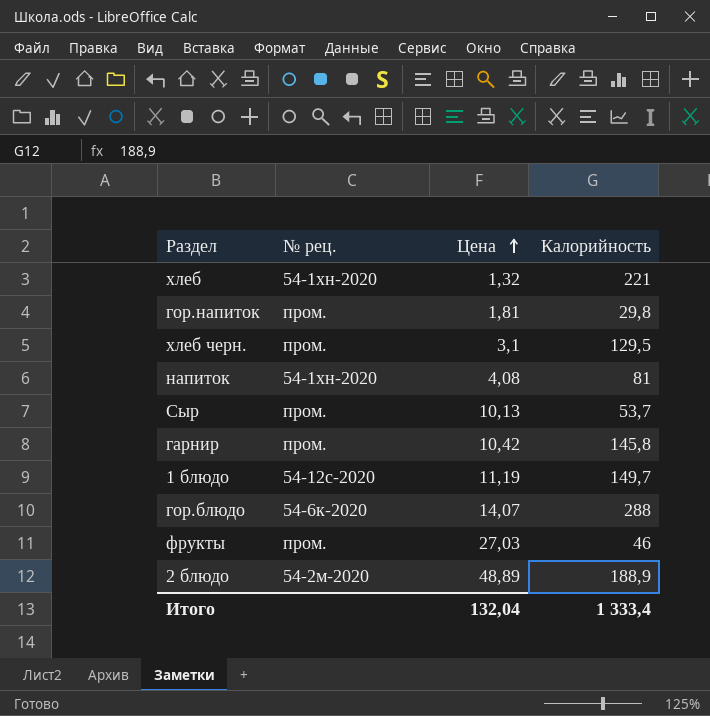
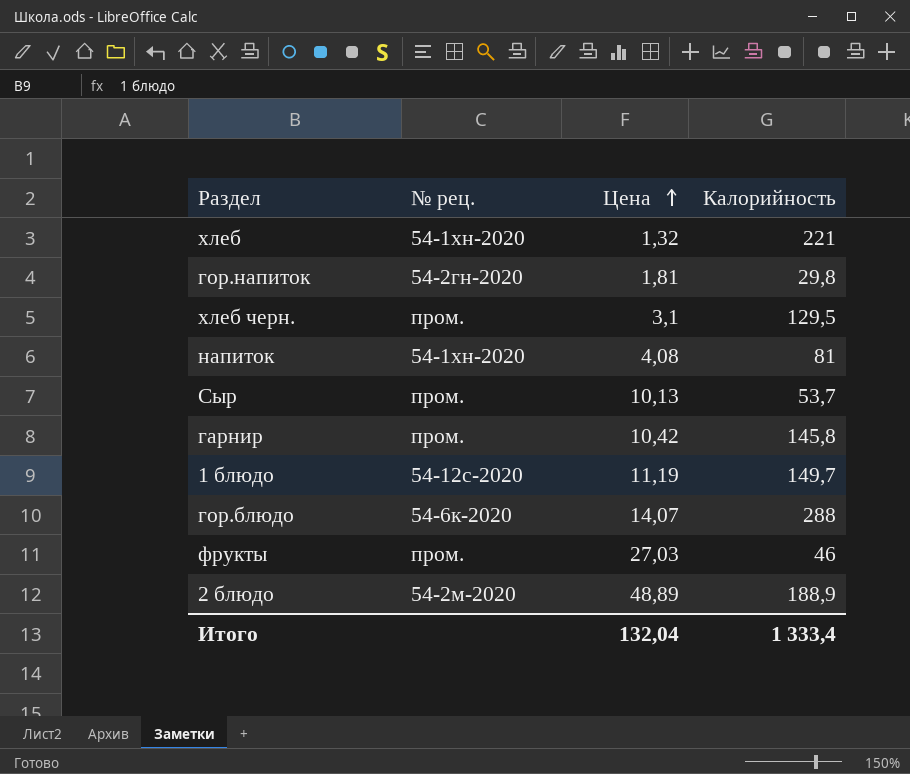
гор.напиток | № рец.: пром. -> 54-2гн-2020

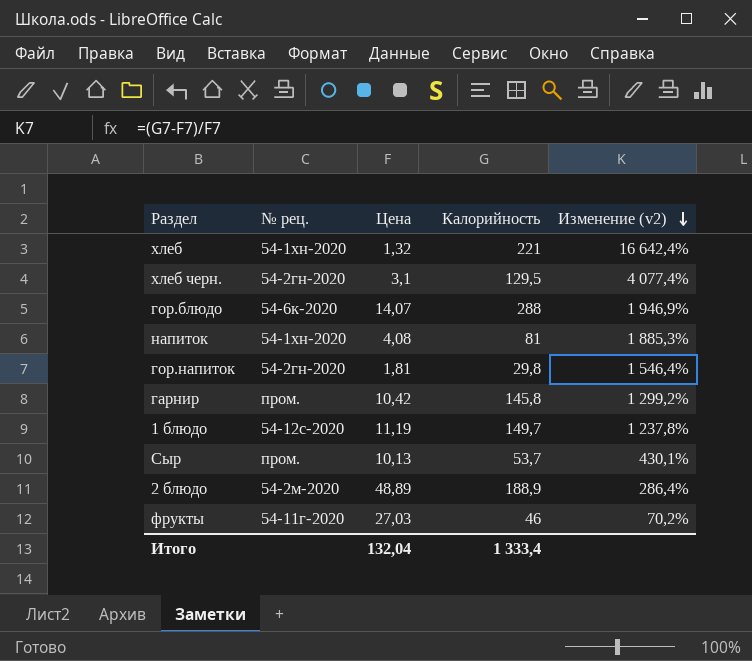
row order: Цена ascending -> Изменение (v2) descending
column Изменение (v2) | formula: none -> ([Калорийность] - [Цена]) / [Цена]
хлеб черн. | № рец.: пром. -> 54-2гн-2020
фрукты | № рец.: пром. -> 54-11г-2020

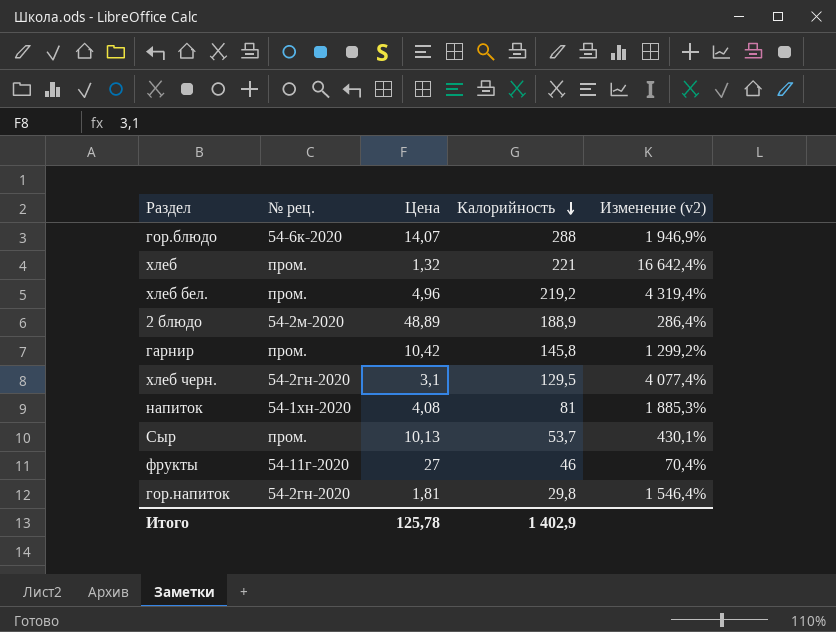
row order: Изменение (v2) descending -> Калорийность descending
row 1 блюдо: 54-12с-2020 | 11,19 | 149,7 | 1 237,8% -> none
хлеб | № рец.: 54-1хн-2020 -> пром.
row хлеб бел.: none -> пром. | 4,96 | 219,2 | 4 319,4%
фрукты | Цена: 27,03 -> 27
фрукты | Изменение (v2): 70,2% -> 70,4%
Итого | Цена: 132,04 -> 125,78
Итого | Калорийность: 1 333,4 -> 1 402,9

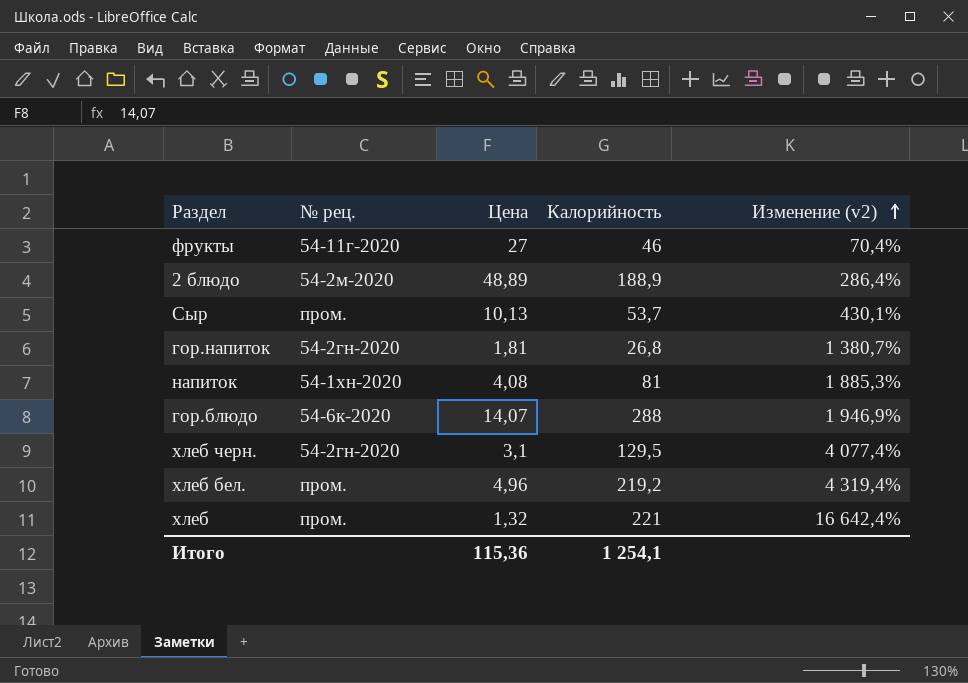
row order: Калорийность descending -> Изменение (v2) ascending
row гарнир: пром. | 10,42 | 145,8 | 1 299,2% -> none
гор.напиток | Калорийность: 29,8 -> 26,8
гор.напиток | Изменение (v2): 1 546,4% -> 1 380,7%
Итого | Цена: 125,78 -> 115,36
Итого | Калорийность: 1 402,9 -> 1 254,1

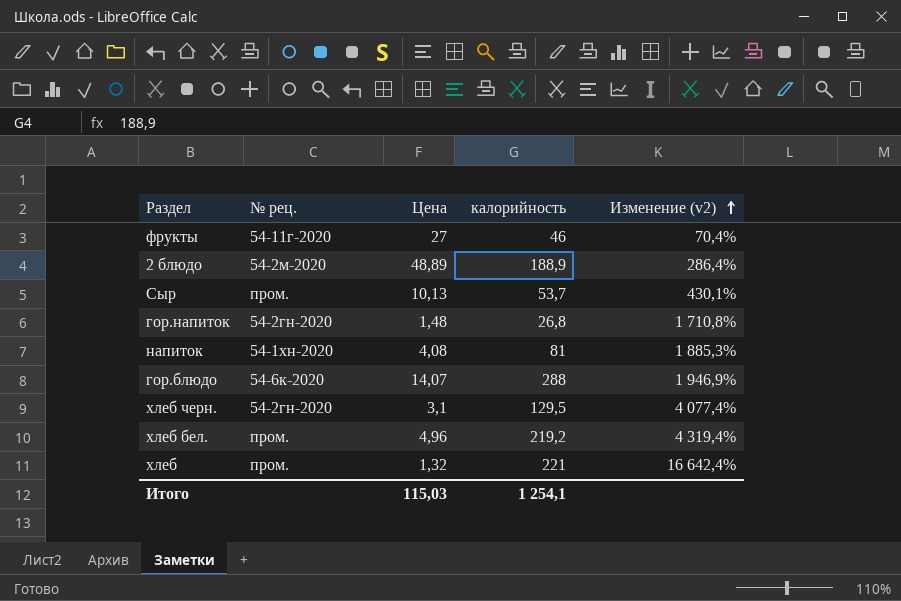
column name: Калорийность -> калорийность
гор.напиток | Цена: 1,81 -> 1,48
гор.напиток | Изменение (v2): 1 380,7% -> 1 710,8%
Итого | Цена: 115,36 -> 115,03

